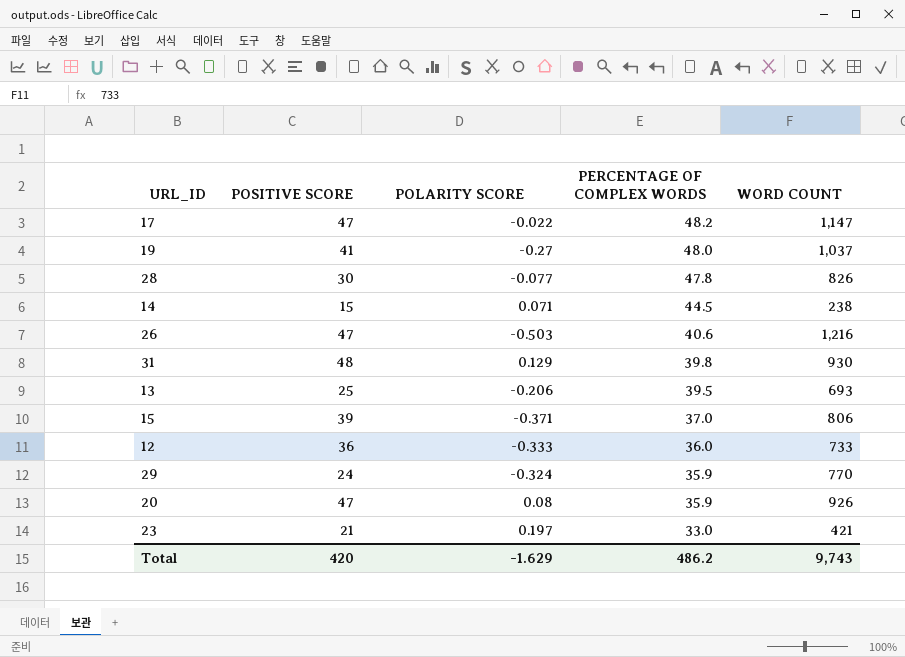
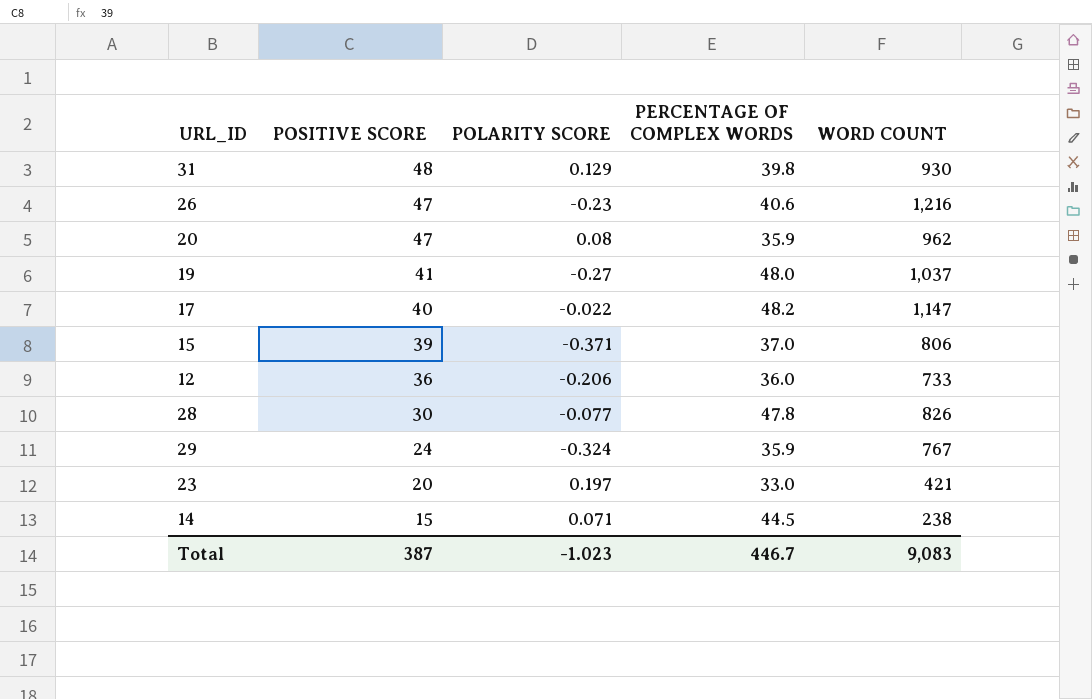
row order: PERCENTAGE OF COMPLEX WORDS descending -> POSITIVE SCORE descending
row 13: 25 | -0.206 | 39.5 | 693 -> none
26 | POLARITY SCORE: -0.503 -> -0.23
20 | WORD COUNT: 926 -> 962
17 | POSITIVE SCORE: 47 -> 40
12 | POLARITY SCORE: -0.333 -> -0.206
29 | WORD COUNT: 770 -> 767
23 | POSITIVE SCORE: 21 -> 20
Total | POSITIVE SCORE: 420 -> 387
Total | POLARITY SCORE: -1.629 -> -1.023
Total | PERCENTAGE OF COMPLEX WORDS: 486.2 -> 446.7
Total | WORD COUNT: 9,743 -> 9,083

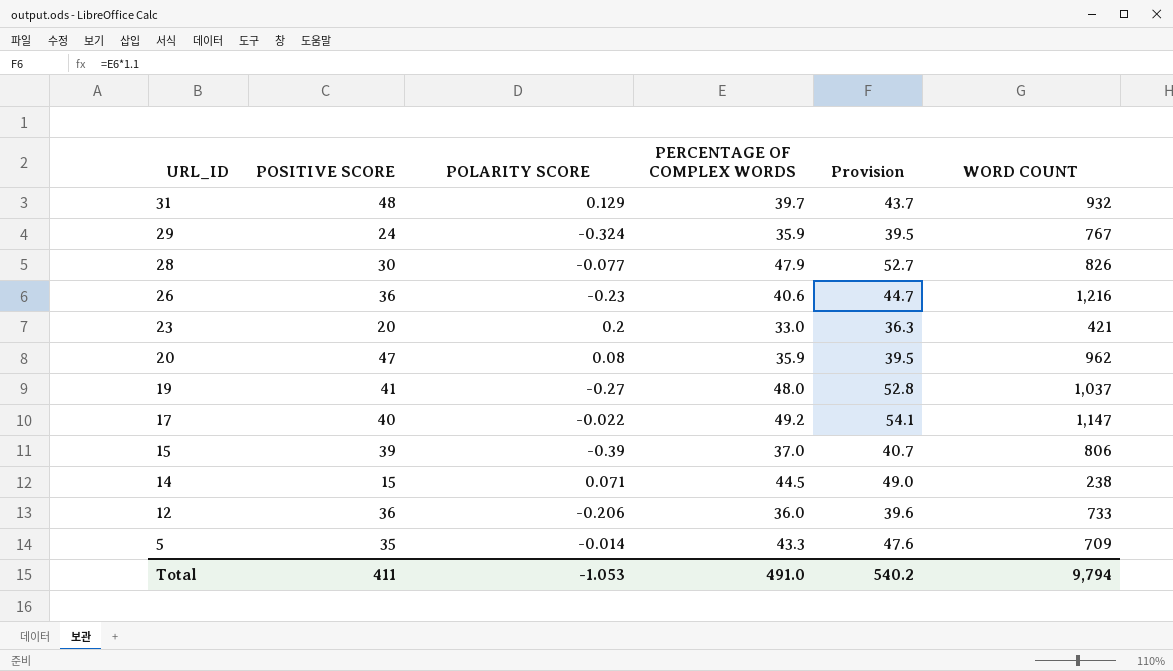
row order: POSITIVE SCORE descending -> URL_ID descending
column Provision | formula: none -> [PERCENTAGE OF COMPLEX WORDS] * 1.1
31 | PERCENTAGE OF COMPLEX WORDS: 39.8 -> 39.7
31 | WORD COUNT: 930 -> 932
28 | PERCENTAGE OF COMPLEX WORDS: 47.8 -> 47.9
26 | POSITIVE SCORE: 47 -> 36
23 | POLARITY SCORE: 0.197 -> 0.2
17 | PERCENTAGE OF COMPLEX WORDS: 48.2 -> 49.2
15 | POLARITY SCORE: -0.371 -> -0.39
row 5: none -> 35 | -0.014 | 43.3 | 47.6 | 709
Total | POSITIVE SCORE: 387 -> 411
Total | POLARITY SCORE: -1.023 -> -1.053
Total | PERCENTAGE OF COMPLEX WORDS: 446.7 -> 491.0
Total | WORD COUNT: 9,083 -> 9,794

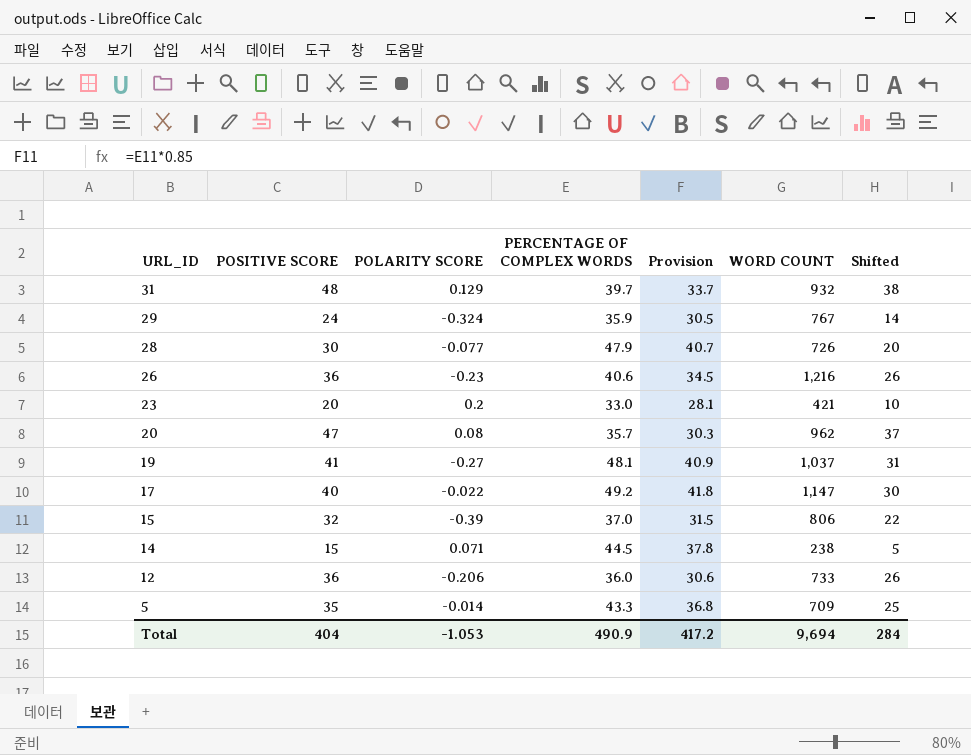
column Provision | formula: [PERCENTAGE OF COMPLEX WORDS] * 1.1 -> [PERCENTAGE OF COMPLEX WORDS] * 0.85
column Shifted | formula: none -> [POSITIVE SCORE] - 10
28 | WORD COUNT: 826 -> 726
20 | PERCENTAGE OF COMPLEX WORDS: 35.9 -> 35.7
19 | PERCENTAGE OF COMPLEX WORDS: 48.0 -> 48.1
15 | POSITIVE SCORE: 39 -> 32
Total | POSITIVE SCORE: 411 -> 404
Total | PERCENTAGE OF COMPLEX WORDS: 491.0 -> 490.9
Total | Provision: 540.2 -> 417.2
Total | WORD COUNT: 9,794 -> 9,694

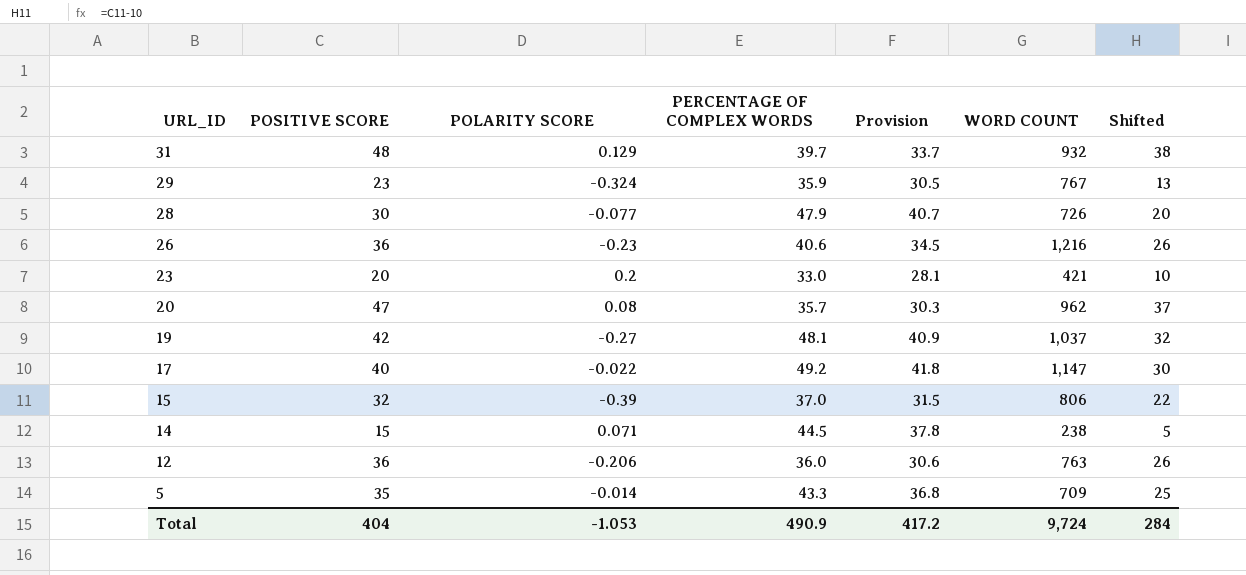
29 | POSITIVE SCORE: 24 -> 23
29 | Shifted: 14 -> 13
19 | POSITIVE SCORE: 41 -> 42
19 | Shifted: 31 -> 32
12 | WORD COUNT: 733 -> 763
Total | WORD COUNT: 9,694 -> 9,724

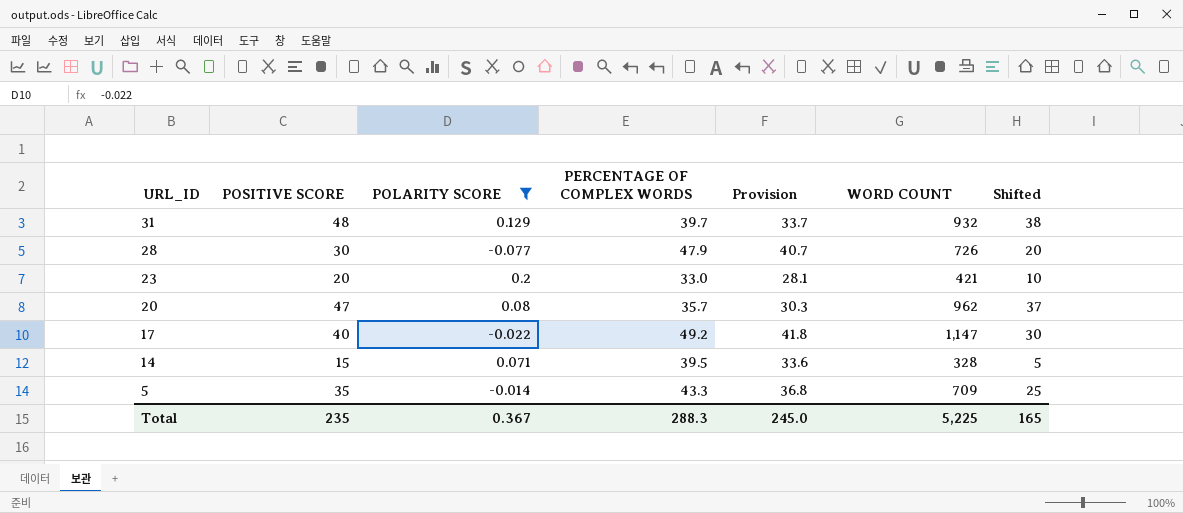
filter: none -> POLARITY SCORE >= -0.077
14 | PERCENTAGE OF COMPLEX WORDS: 44.5 -> 39.5
14 | Provision: 37.8 -> 33.6
14 | WORD COUNT: 238 -> 328
Total | POSITIVE SCORE: 404 -> 235
Total | POLARITY SCORE: -1.053 -> 0.367
Total | PERCENTAGE OF COMPLEX WORDS: 490.9 -> 288.3
Total | Provision: 417.2 -> 245.0
Total | WORD COUNT: 9,724 -> 5,225
Total | Shifted: 284 -> 165

